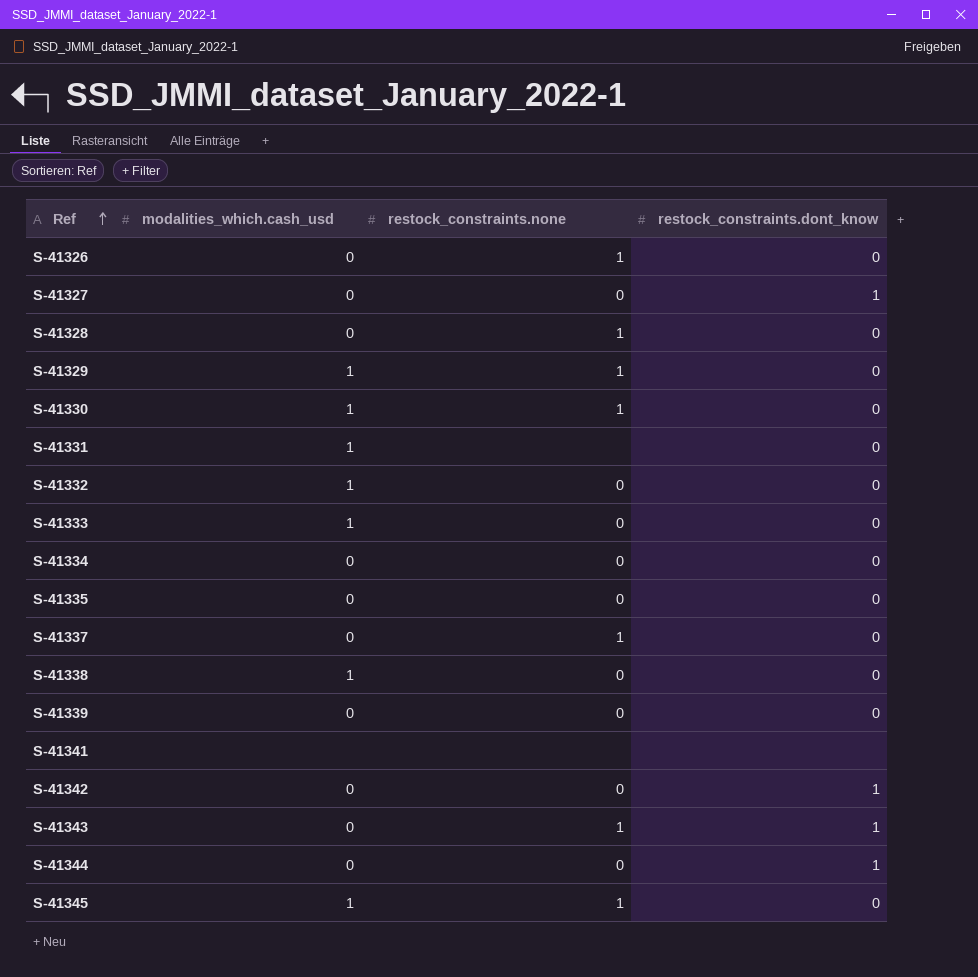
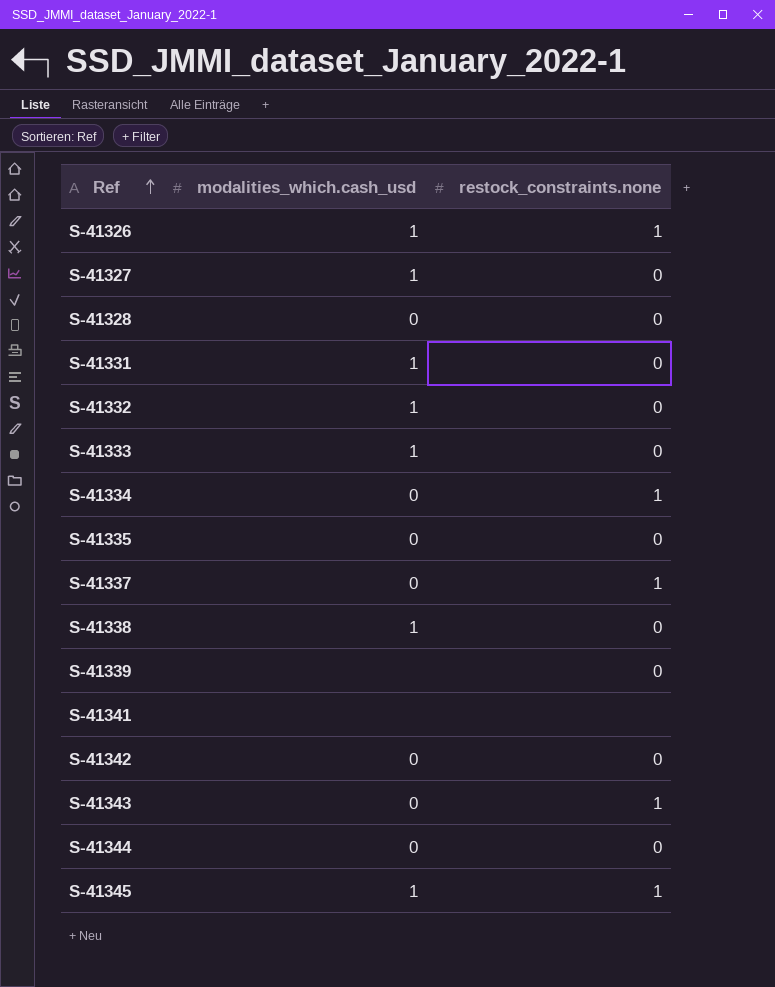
column restock_constraints.dont_know | position: 4 -> none
row S-41329: 1 | 1 | 0 -> none
row S-41330: 1 | 1 | 0 -> none
S-41326 | modalities_which.cash_usd: 0 -> 1
S-41327 | modalities_which.cash_usd: 0 -> 1
S-41328 | restock_constraints.none: 1 -> 0
S-41331 | restock_constraints.none: none -> 0
S-41334 | restock_constraints.none: 0 -> 1
S-41339 | modalities_which.cash_usd: 0 -> none

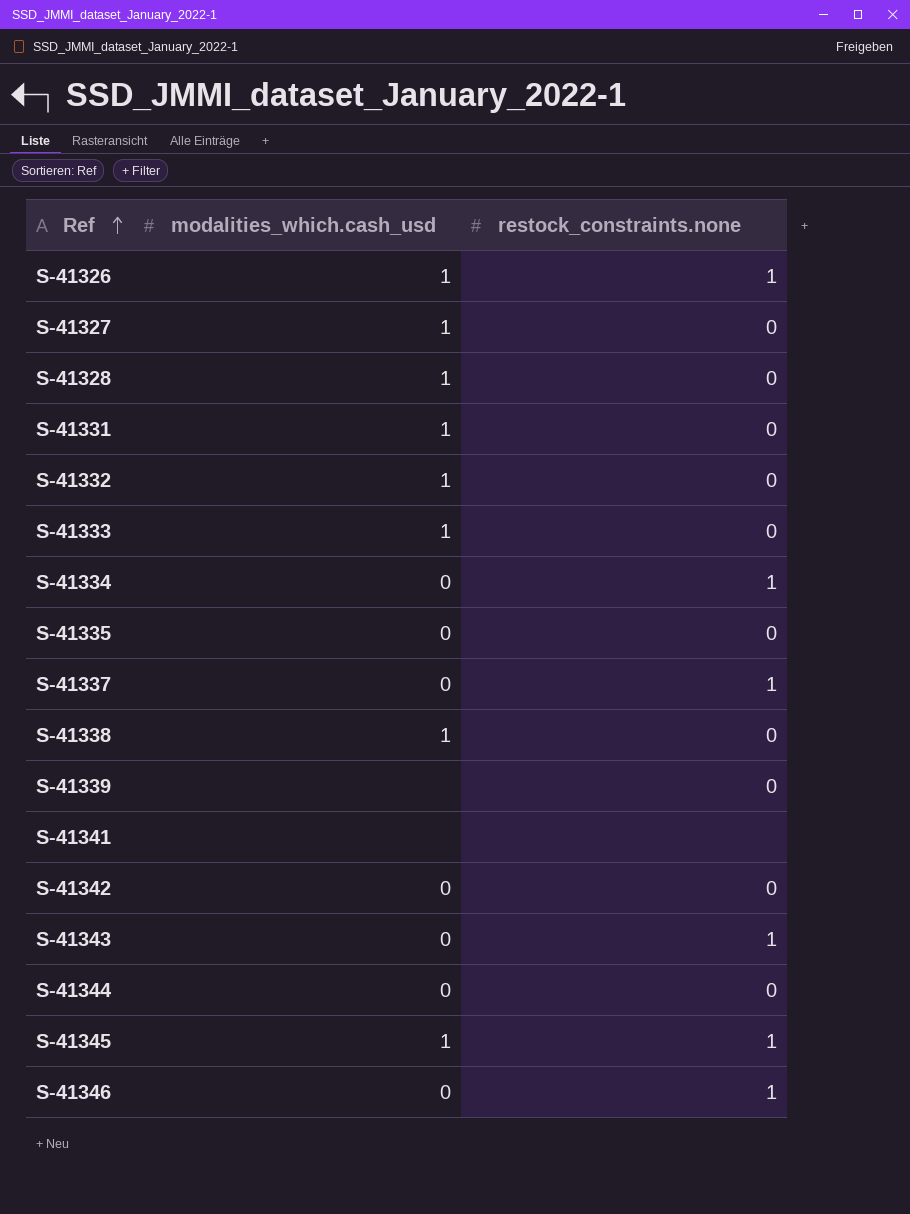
S-41328 | modalities_which.cash_usd: 0 -> 1
row S-41346: none -> 0 | 1

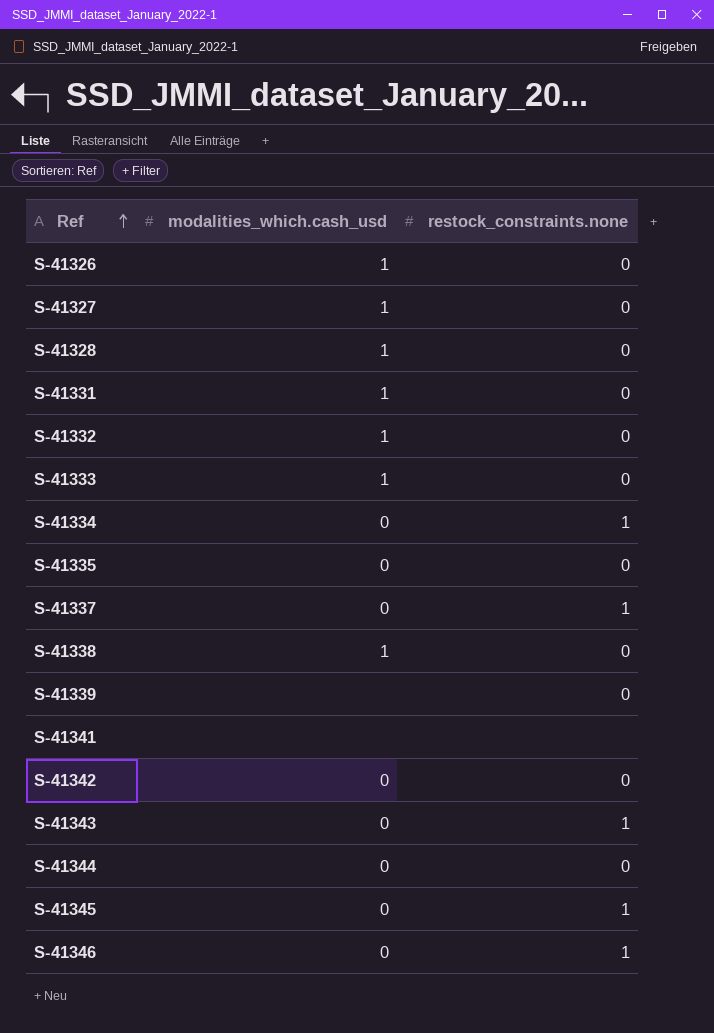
S-41326 | restock_constraints.none: 1 -> 0
S-41345 | modalities_which.cash_usd: 1 -> 0

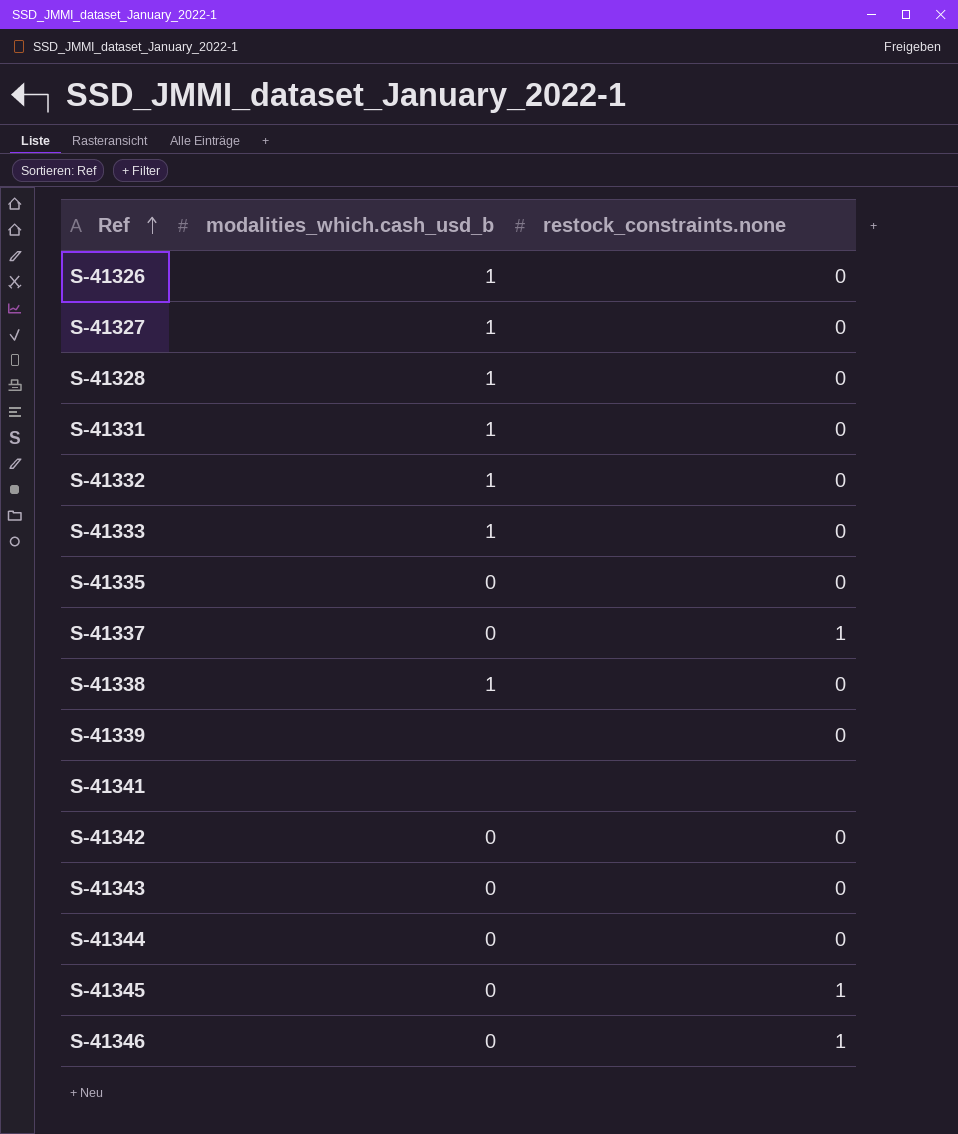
column name: modalities_which.cash_usd -> modalities_which.cash_usd_b
row S-41334: 0 | 1 -> none
S-41343 | restock_constraints.none: 1 -> 0

